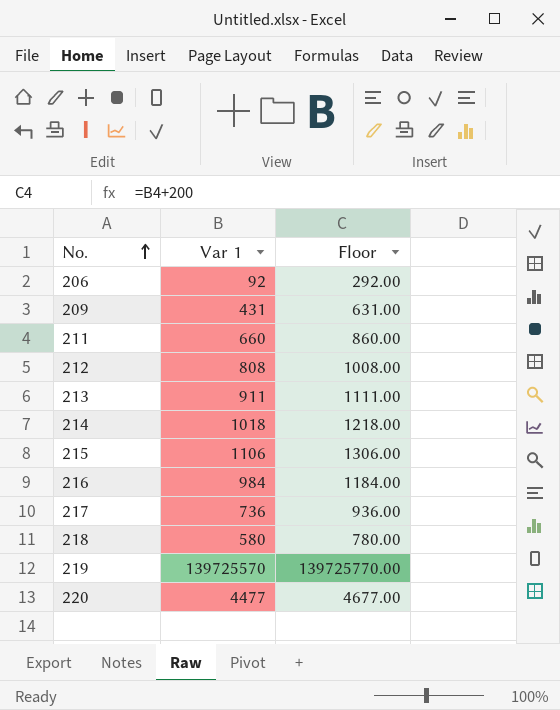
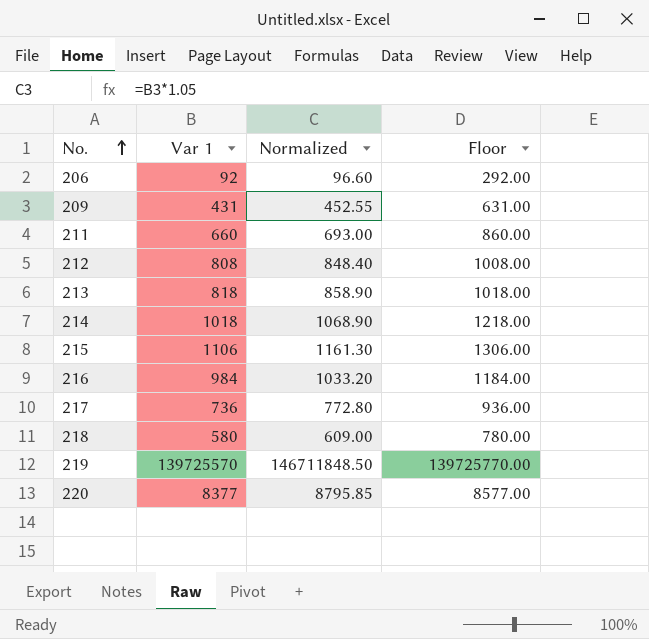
column Normalized | formula: none -> [Var 1] * 1.05
213 | Var 1: 911 -> 818
213 | Floor: 1111.00 -> 1018.00
220 | Var 1: 4477 -> 8377
220 | Floor: 4677.00 -> 8577.00

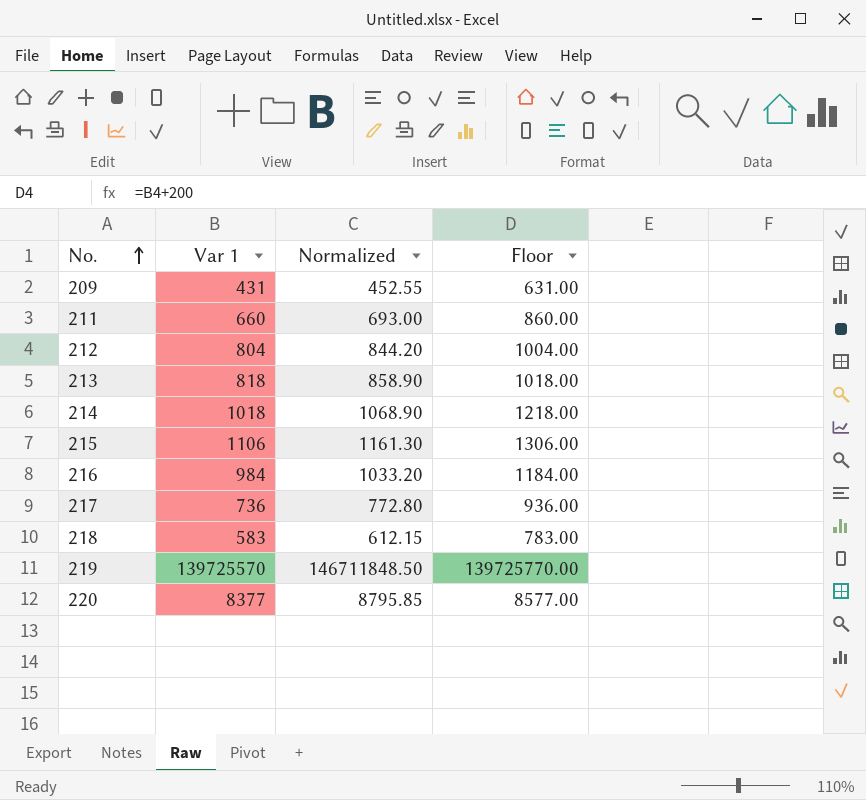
row 206: 92 | 96.60 | 292.00 -> none
212 | Var 1: 808 -> 804
212 | Normalized: 848.40 -> 844.20
212 | Floor: 1008.00 -> 1004.00
218 | Var 1: 580 -> 583
218 | Normalized: 609.00 -> 612.15
218 | Floor: 780.00 -> 783.00

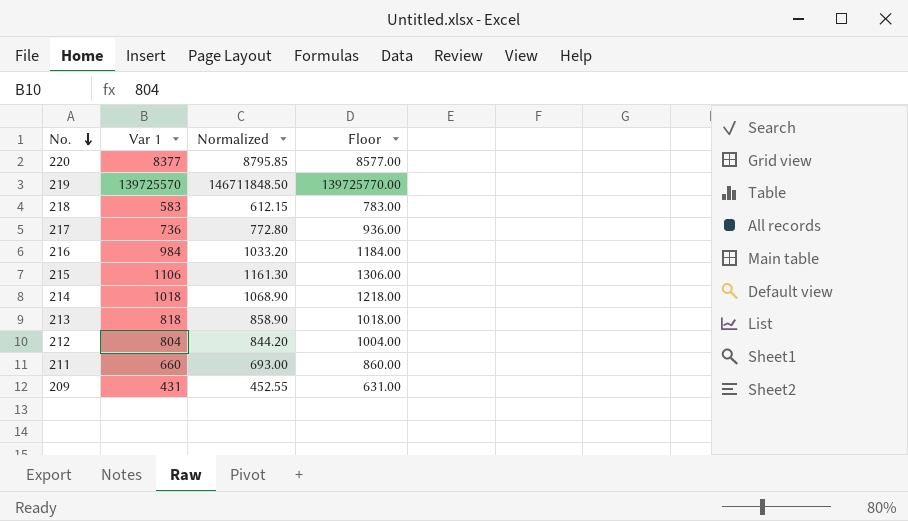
row order: No. ascending -> No. descending

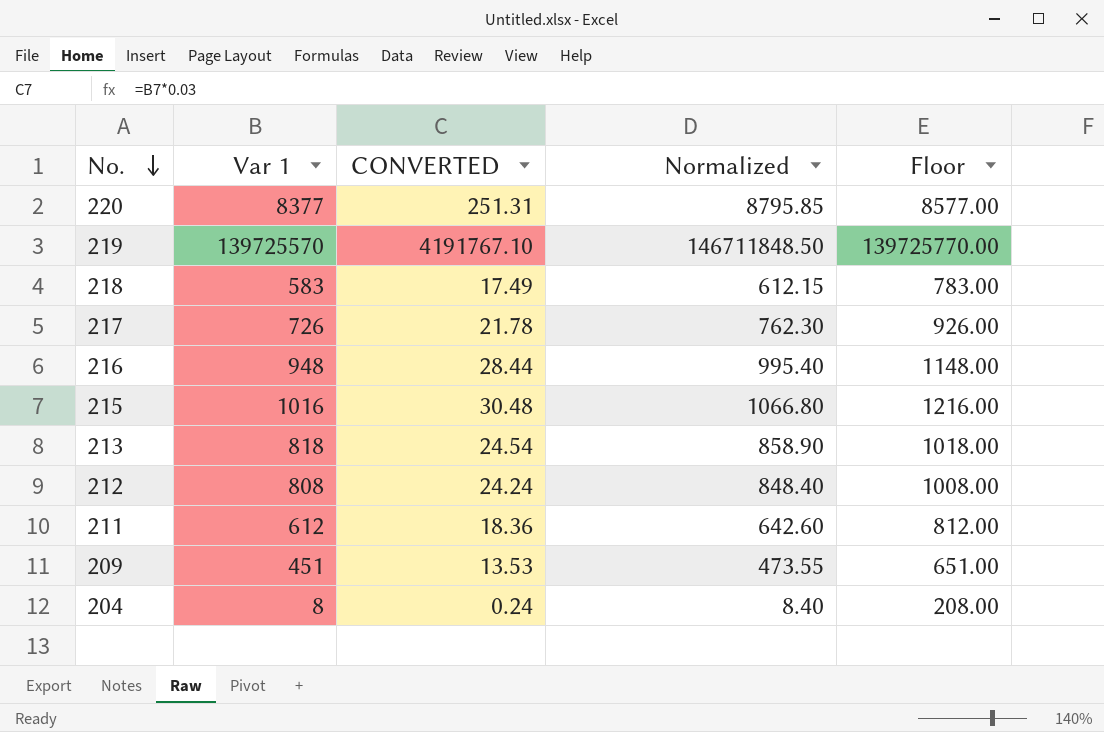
column CONVERTED | formula: none -> [Var 1] * 0.03
row 214: 1018 | 1068.90 | 1218.00 -> none
217 | Var 1: 736 -> 726
217 | Normalized: 772.80 -> 762.30
217 | Floor: 936.00 -> 926.00
216 | Var 1: 984 -> 948
216 | Normalized: 1033.20 -> 995.40
216 | Floor: 1184.00 -> 1148.00
215 | Var 1: 1106 -> 1016
215 | Normalized: 1161.30 -> 1066.80
215 | Floor: 1306.00 -> 1216.00
212 | Var 1: 804 -> 808
212 | Normalized: 844.20 -> 848.40
212 | Floor: 1004.00 -> 1008.00
211 | Var 1: 660 -> 612
211 | Normalized: 693.00 -> 642.60
211 | Floor: 860.00 -> 812.00
209 | Var 1: 431 -> 451
209 | Normalized: 452.55 -> 473.55
209 | Floor: 631.00 -> 651.00
row 204: none -> 8 | 0.24 | 8.40 | 208.00

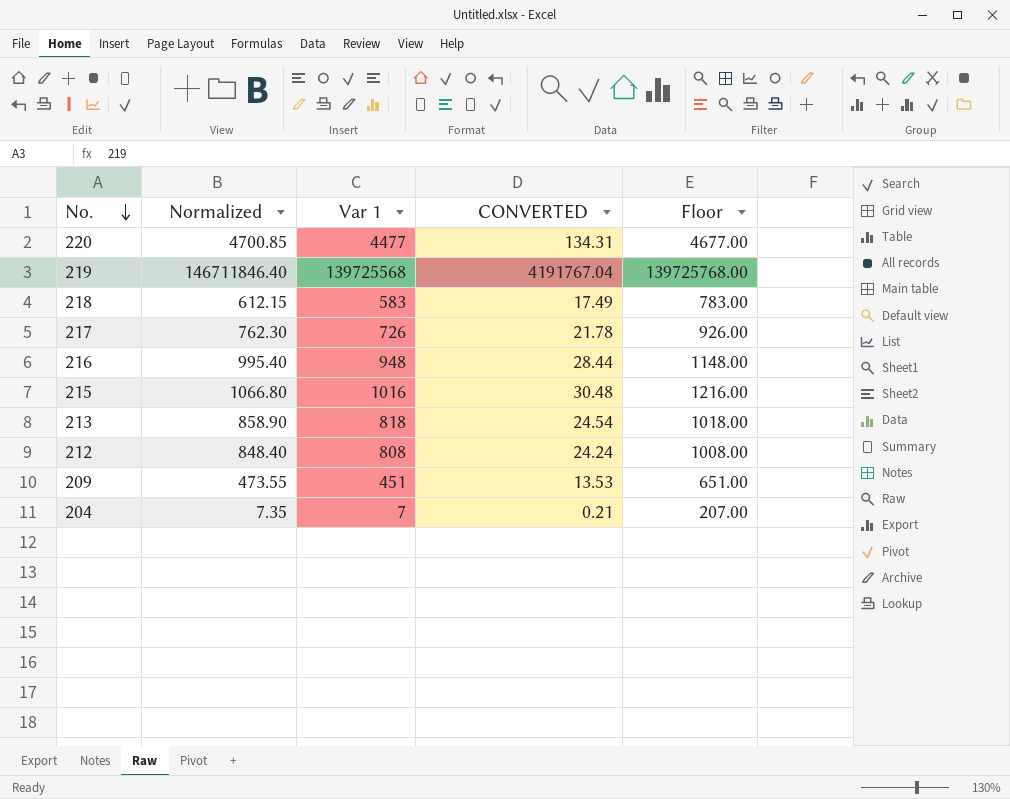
column Normalized | position: 4 -> 2
row 211: 612 | 18.36 | 642.60 | 812.00 -> none
220 | Normalized: 8795.85 -> 4700.85
220 | Var 1: 8377 -> 4477
220 | CONVERTED: 251.31 -> 134.31
220 | Floor: 8577.00 -> 4677.00
219 | Normalized: 146711848.50 -> 146711846.40
219 | Var 1: 139725570 -> 139725568
219 | CONVERTED: 4191767.10 -> 4191767.04
219 | Floor: 139725770.00 -> 139725768.00
204 | Normalized: 8.40 -> 7.35
204 | Var 1: 8 -> 7
204 | CONVERTED: 0.24 -> 0.21
204 | Floor: 208.00 -> 207.00

